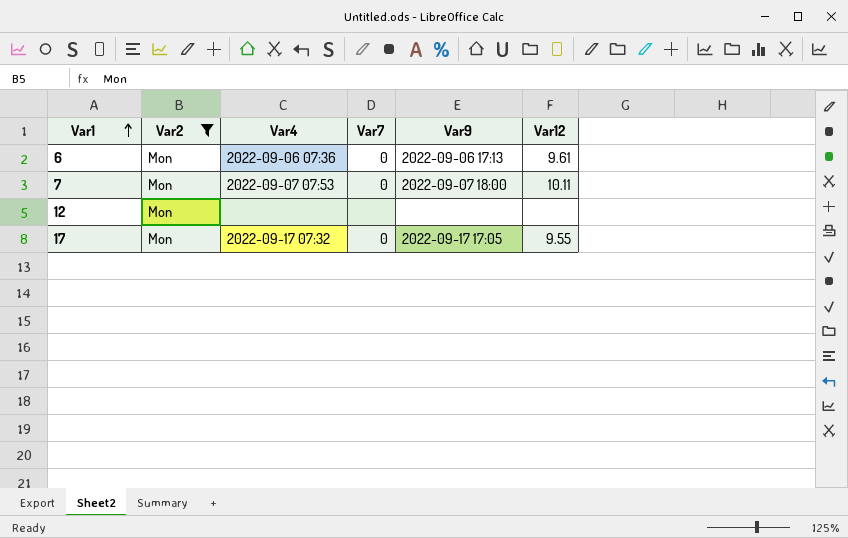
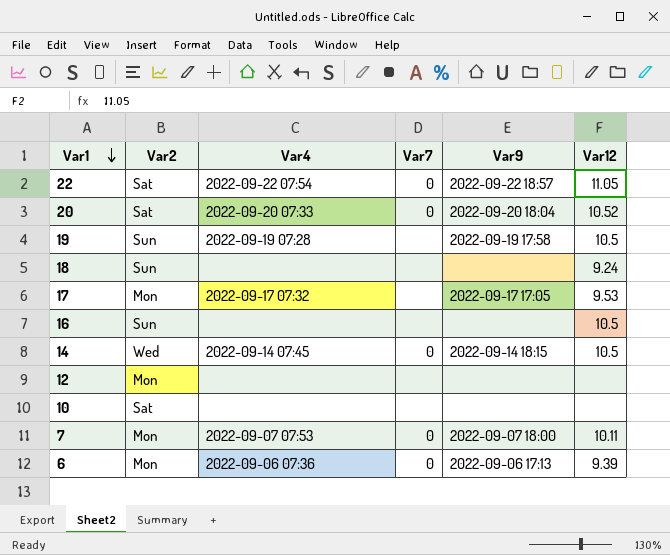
filter: Var2 = Mon -> none
row order: Var1 ascending -> Var1 descending
17 | Var7: 0 -> none
17 | Var12: 9.55 -> 9.53
6 | Var12: 9.61 -> 9.39

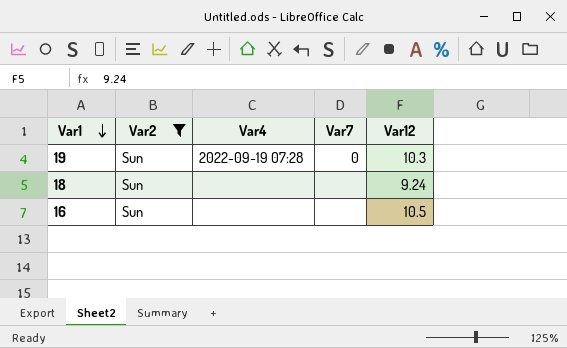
filter: none -> Var2 = Sun
column Var9 | position: 5 -> none
19 | Var7: none -> 0
19 | Var12: 10.5 -> 10.3

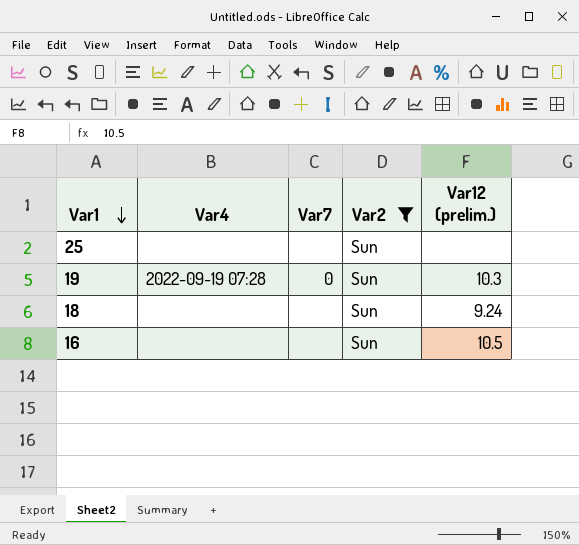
column Var2 | position: 2 -> 4
column name: Var12 -> Var12 (prelim.)
row 25: none -> none | none | Sun | none

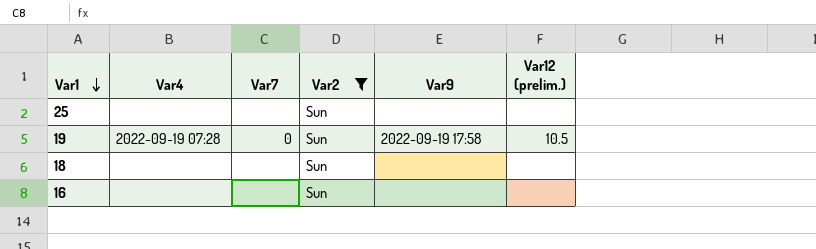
column Var9 | position: none -> 5
19 | Var12 (prelim.): 10.3 -> 10.5
18 | Var12 (prelim.): 9.24 -> none
16 | Var12 (prelim.): 10.5 -> none

